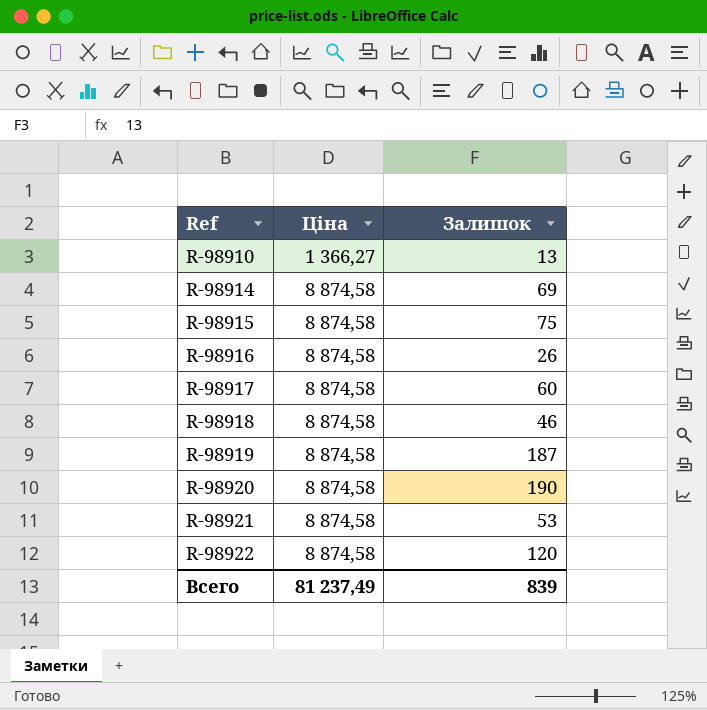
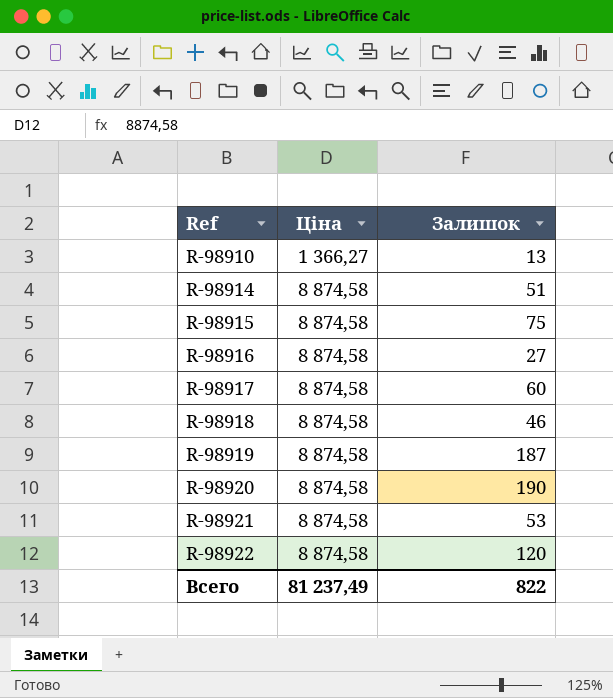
R-98914 | Залишок: 69 -> 51
R-98916 | Залишок: 26 -> 27
Всего | Залишок: 839 -> 822

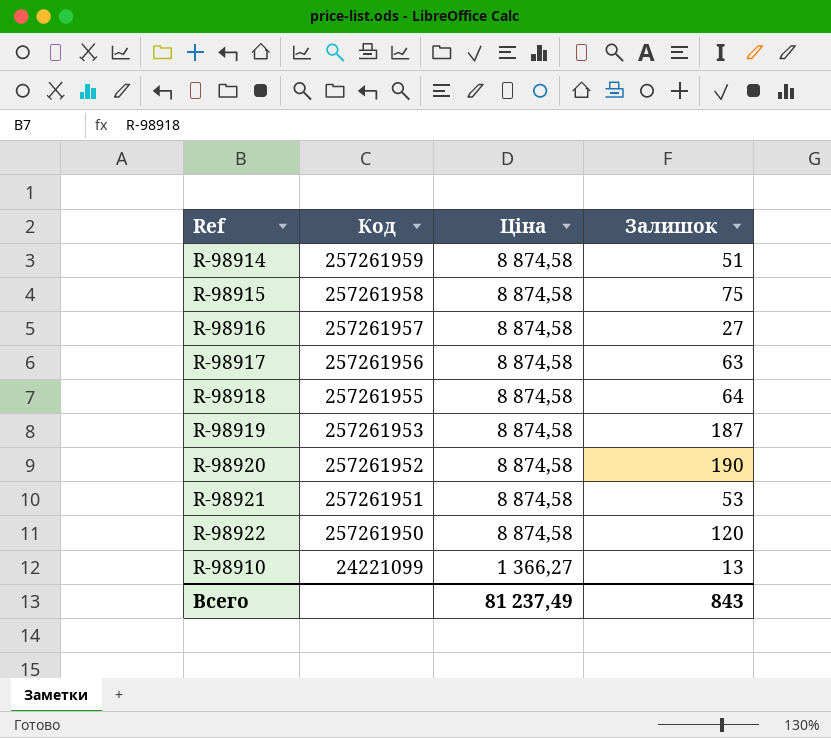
row order: Ref ascending -> Код descending
column Код | position: none -> 2
R-98917 | Залишок: 60 -> 63
R-98918 | Залишок: 46 -> 64
Всего | Залишок: 822 -> 843

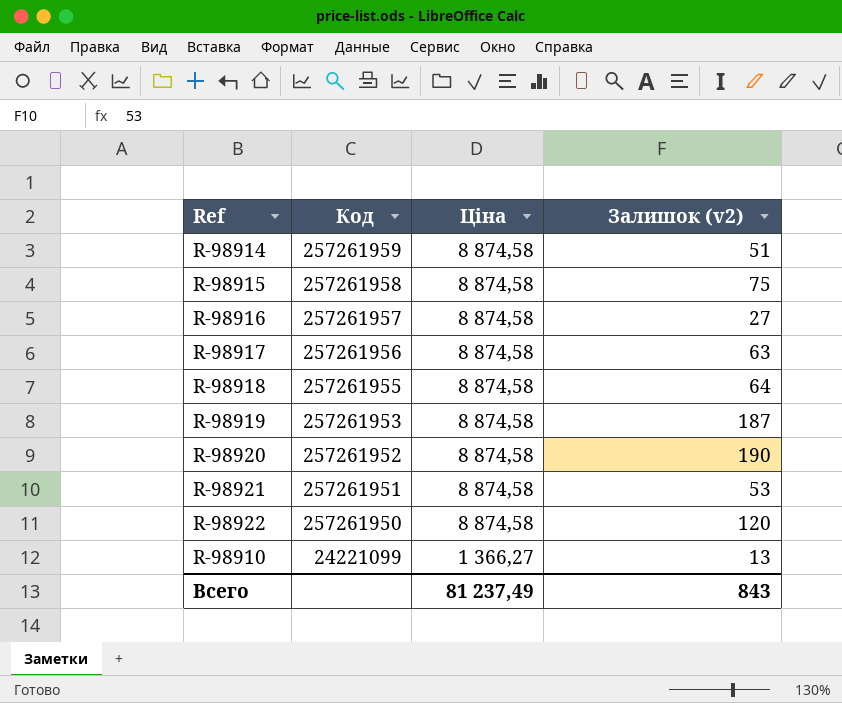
column name: Залишок -> Залишок (v2)

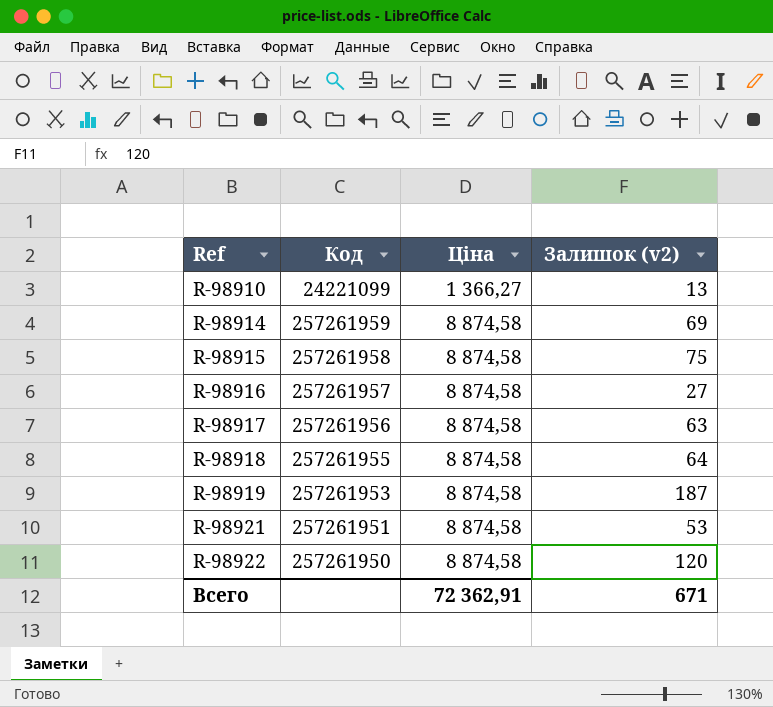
row order: Код descending -> Ref ascending
row R-98920: 257261952 | 8 874,58 | 190 -> none
R-98914 | Залишок (v2): 51 -> 69
Всего | Ціна: 81 237,49 -> 72 362,91
Всего | Залишок (v2): 843 -> 671

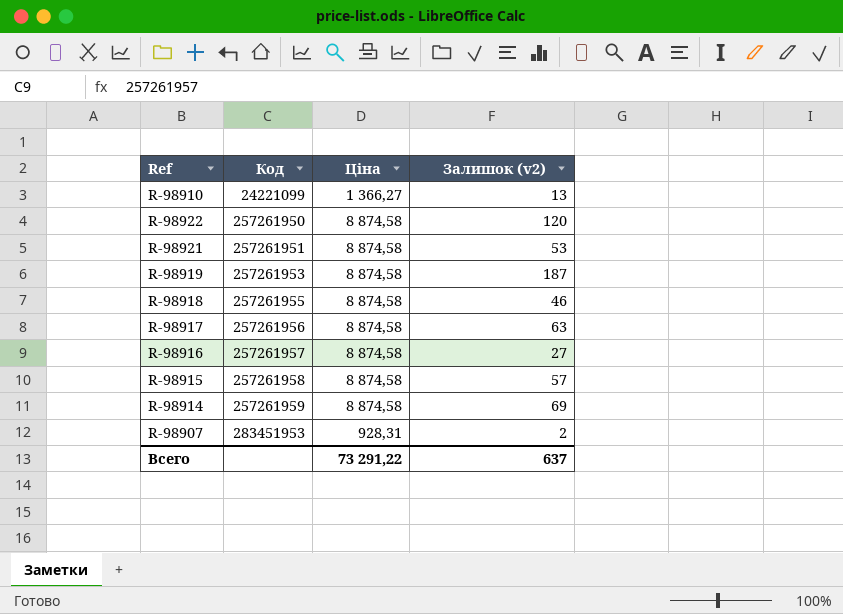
row order: Ref ascending -> Код ascending
R-98918 | Залишок (v2): 64 -> 46
R-98915 | Залишок (v2): 75 -> 57
row R-98907: none -> 283451953 | 928,31 | 2
Всего | Ціна: 72 362,91 -> 73 291,22
Всего | Залишок (v2): 671 -> 637

